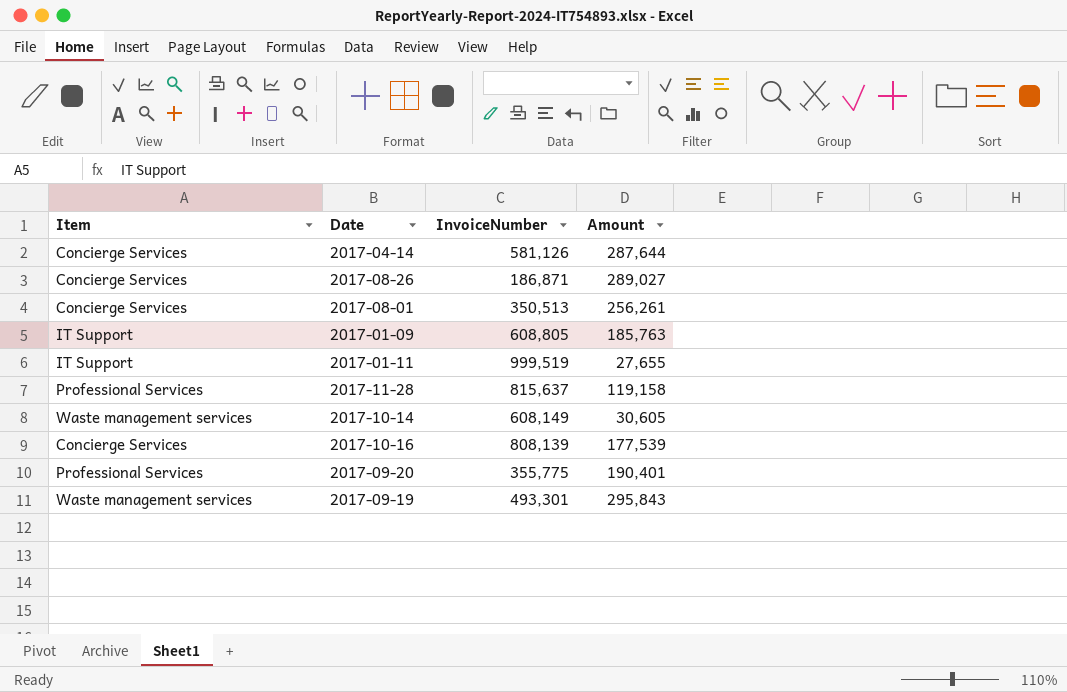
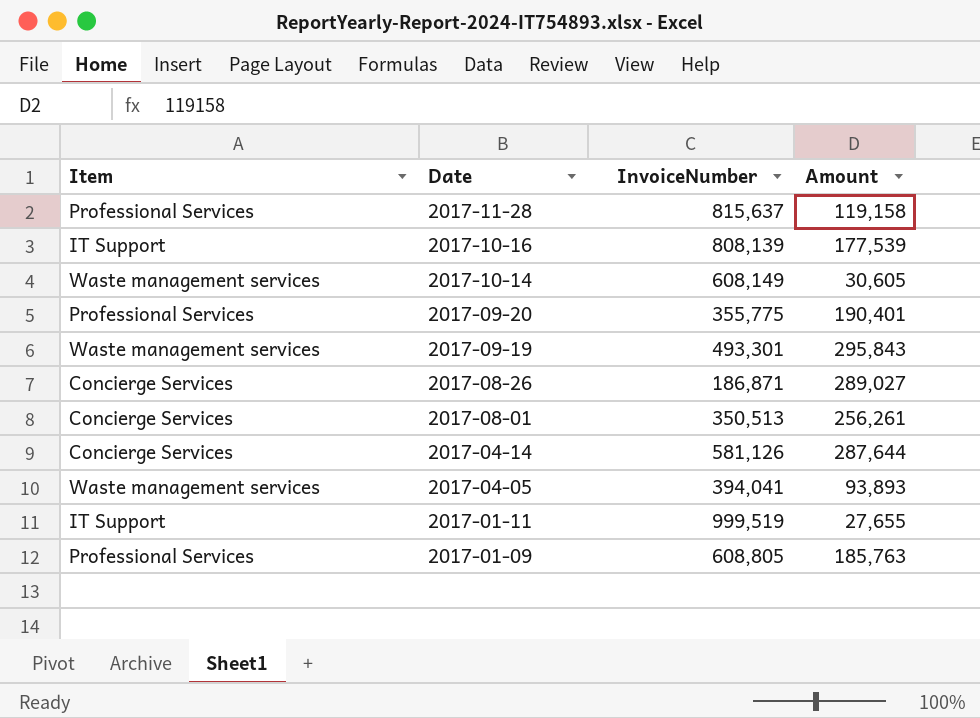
row order: none -> Date descending
2017-10-16 | Item: Concierge Services -> IT Support
row 2017-04-05: none -> Waste management services | 394,041 | 93,893
2017-01-09 | Item: IT Support -> Professional Services

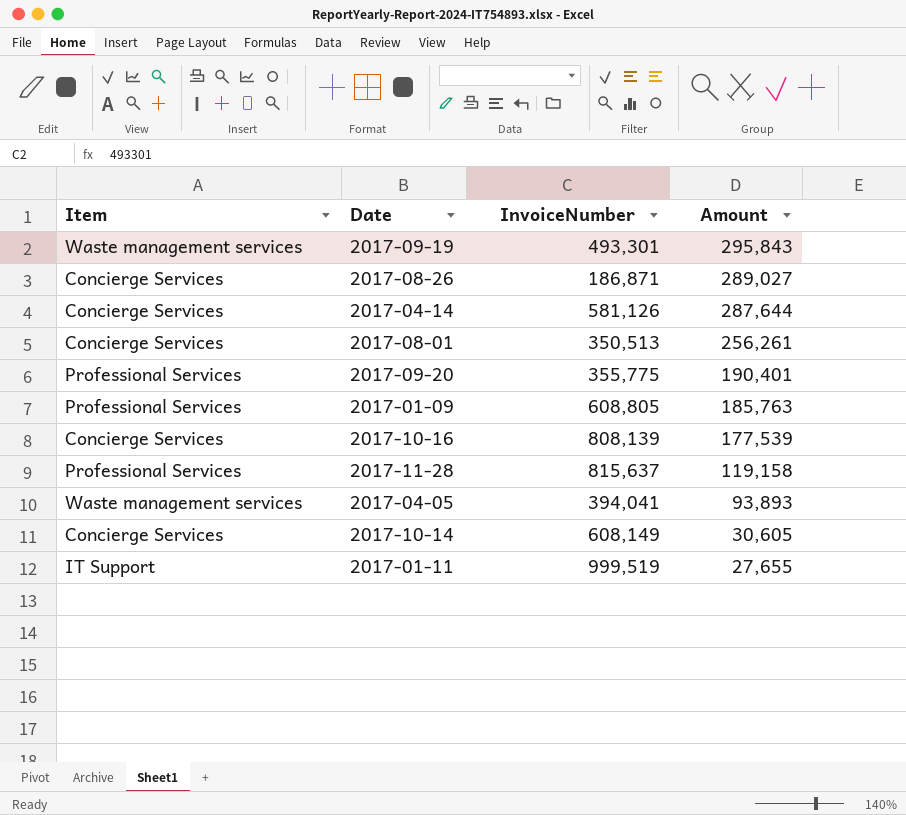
row order: Date descending -> Amount descending
2017-10-16 | Item: IT Support -> Concierge Services
2017-10-14 | Item: Waste management services -> Concierge Services

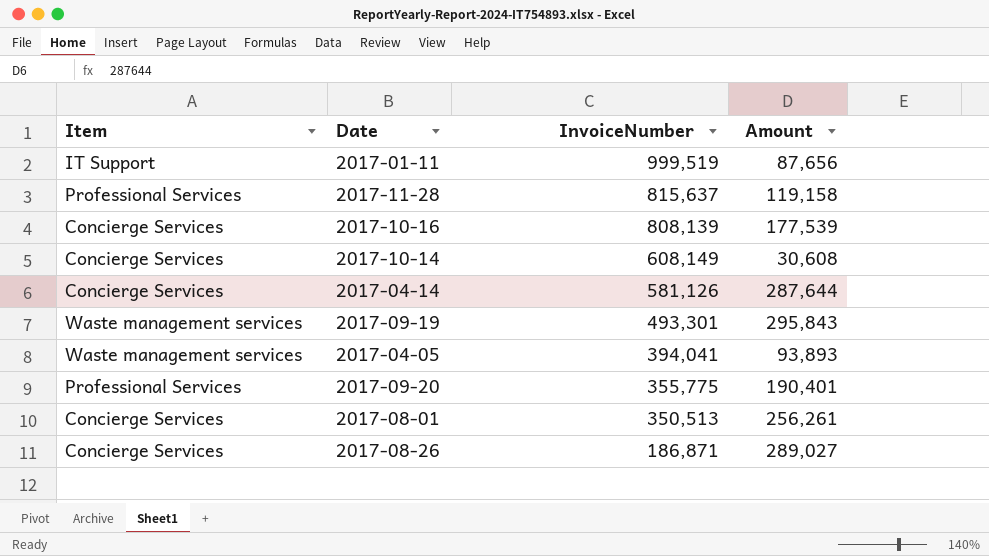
row order: Amount descending -> InvoiceNumber descending
row 2017-01-09: Professional Services | 608,805 | 185,763 -> none
2017-01-11 | Amount: 27,655 -> 87,656
2017-10-14 | Amount: 30,605 -> 30,608

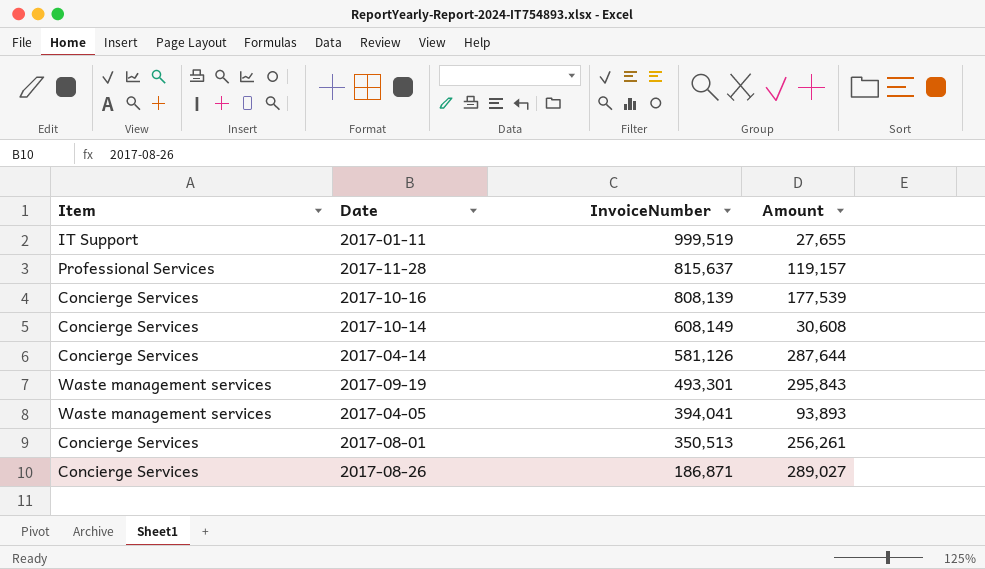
row 2017-09-20: Professional Services | 355,775 | 190,401 -> none
2017-01-11 | Amount: 87,656 -> 27,655
2017-11-28 | Amount: 119,158 -> 119,157

